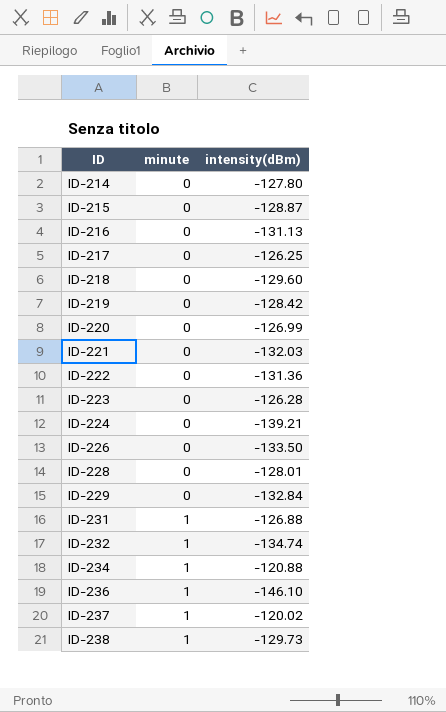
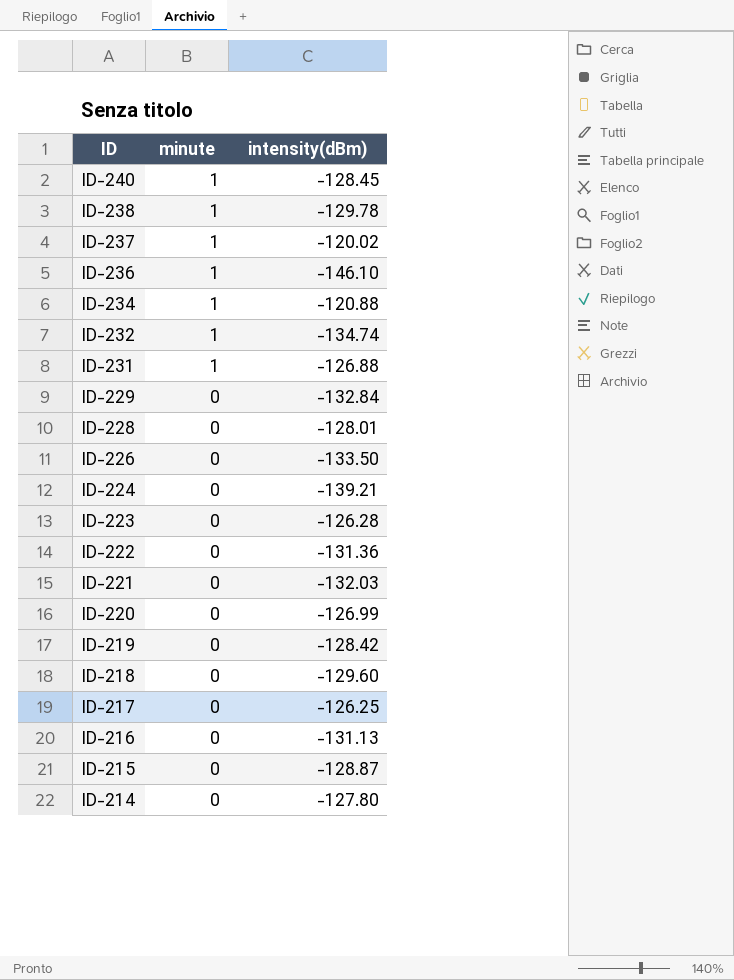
row order: ID ascending -> ID descending
row ID-240: none -> 1 | -128.45
ID-238 | intensity(dBm): -129.73 -> -129.78

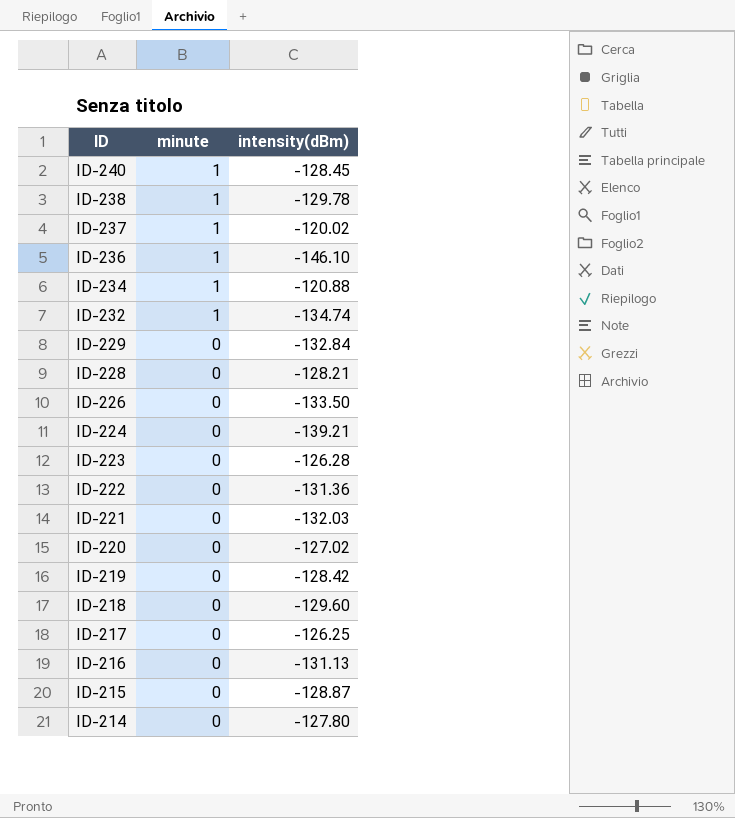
row ID-231: 1 | -126.88 -> none
ID-228 | intensity(dBm): -128.01 -> -128.21
ID-220 | intensity(dBm): -126.99 -> -127.02

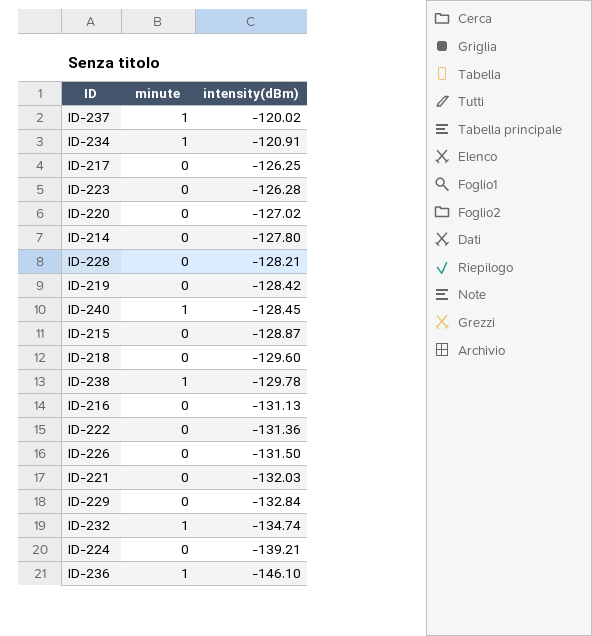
row order: ID descending -> intensity(dBm) descending
ID-234 | intensity(dBm): -120.88 -> -120.91
ID-226 | intensity(dBm): -133.50 -> -131.50

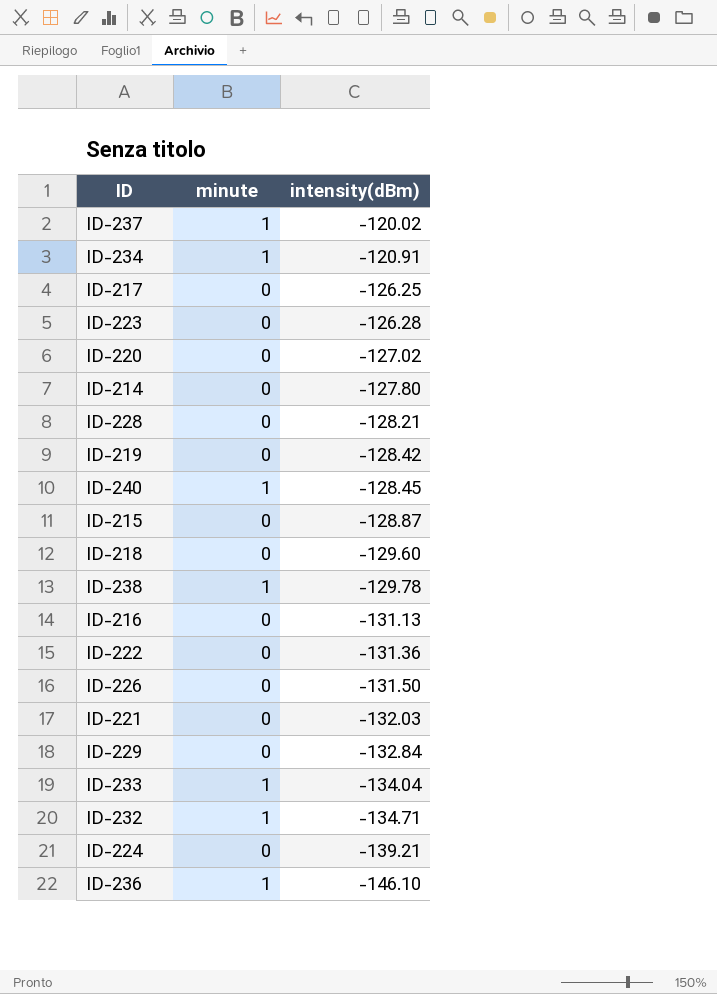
row ID-233: none -> 1 | -134.04
ID-232 | intensity(dBm): -134.74 -> -134.71

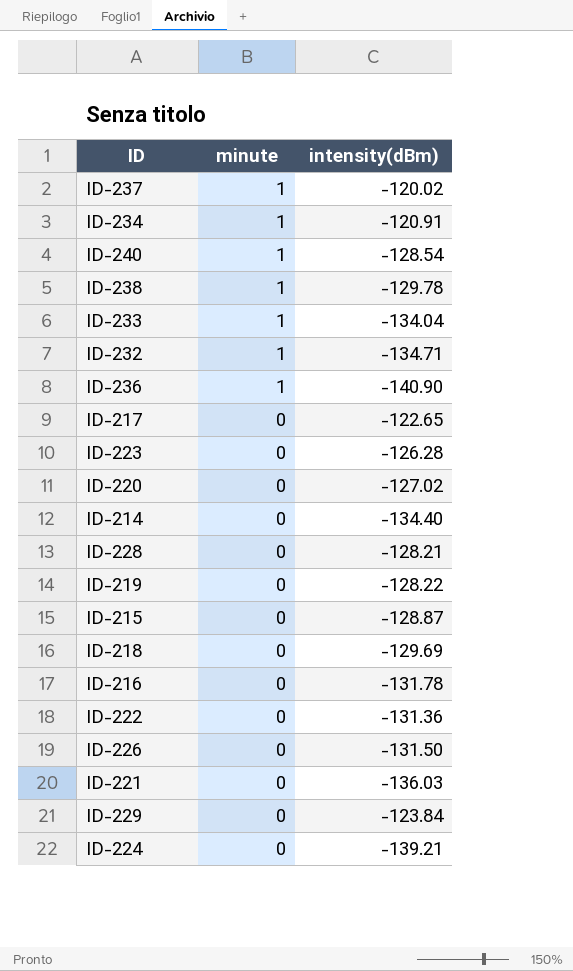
row order: intensity(dBm) descending -> minute descending
ID-240 | intensity(dBm): -128.45 -> -128.54
ID-236 | intensity(dBm): -146.10 -> -140.90
ID-217 | intensity(dBm): -126.25 -> -122.65
ID-214 | intensity(dBm): -127.80 -> -134.40
ID-219 | intensity(dBm): -128.42 -> -128.22
ID-218 | intensity(dBm): -129.60 -> -129.69
ID-216 | intensity(dBm): -131.13 -> -131.78
ID-221 | intensity(dBm): -132.03 -> -136.03
ID-229 | intensity(dBm): -132.84 -> -123.84

